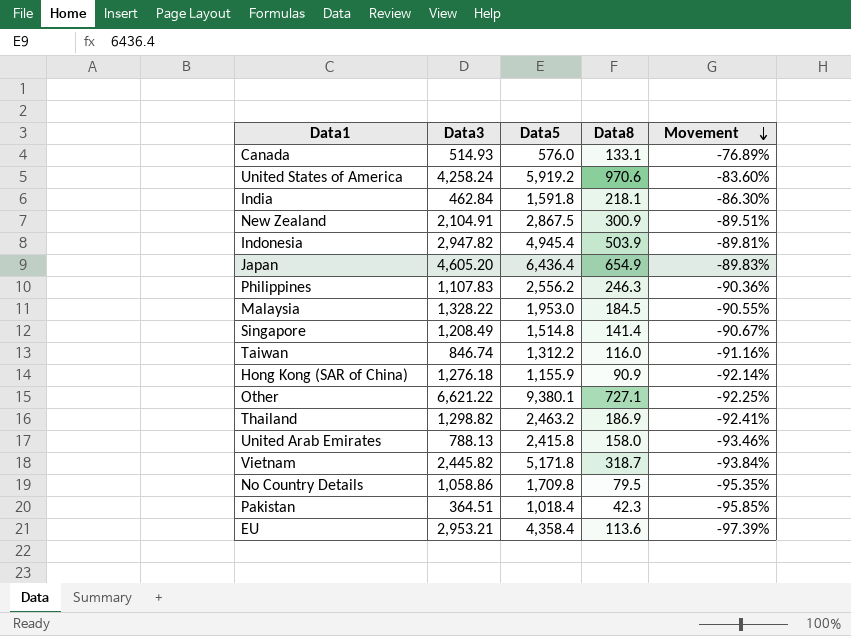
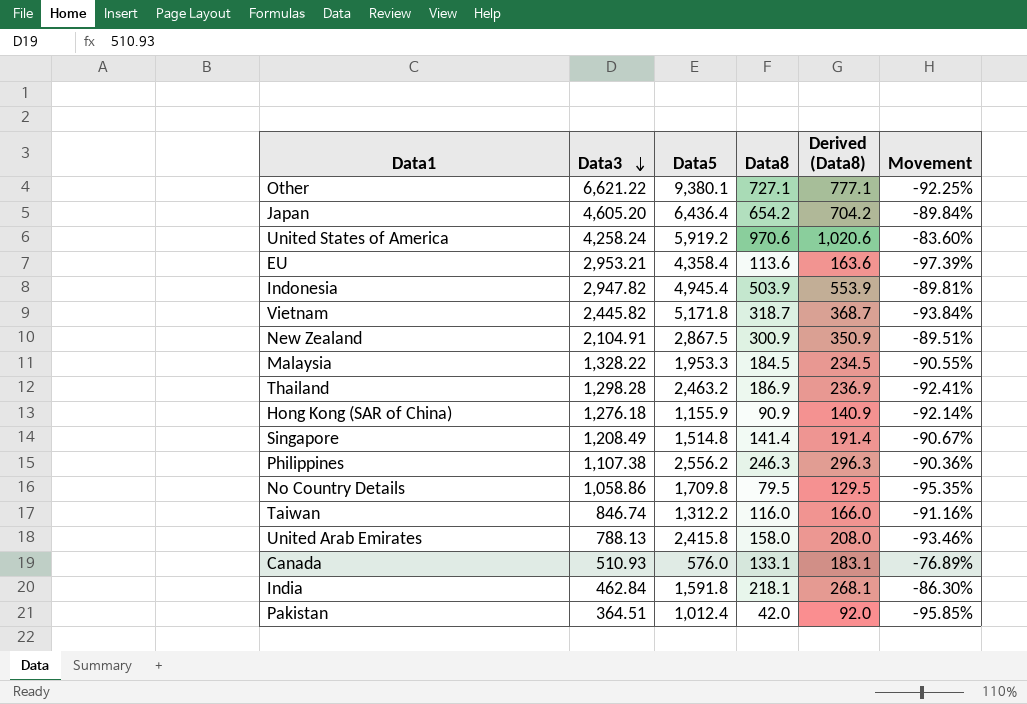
row order: Movement descending -> Data3 descending
column Derived (Data8) | formula: none -> [Data8] + 50
Japan | Data8: 654.9 -> 654.2
Japan | Movement: -89.83% -> -89.84%
Malaysia | Data5: 1,953.0 -> 1,953.3
Thailand | Data3: 1,298.82 -> 1,298.28
Philippines | Data3: 1,107.83 -> 1,107.38
Canada | Data3: 514.93 -> 510.93
Pakistan | Data5: 1,018.4 -> 1,012.4
Pakistan | Data8: 42.3 -> 42.0

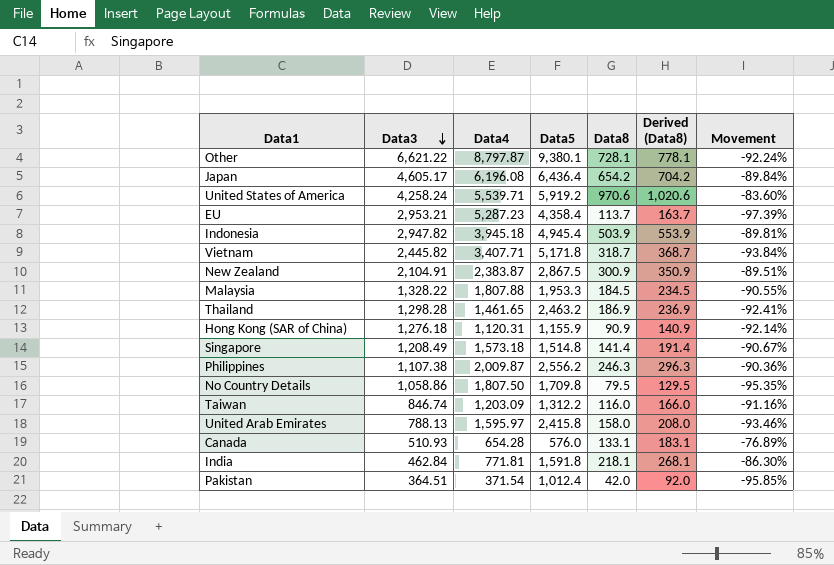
column Data4 | position: none -> 3
Other | Data8: 727.1 -> 728.1
Other | Derived (Data8): 777.1 -> 778.1
Other | Movement: -92.25% -> -92.24%
Japan | Data3: 4,605.20 -> 4,605.17
EU | Data8: 113.6 -> 113.7
EU | Derived (Data8): 163.6 -> 163.7

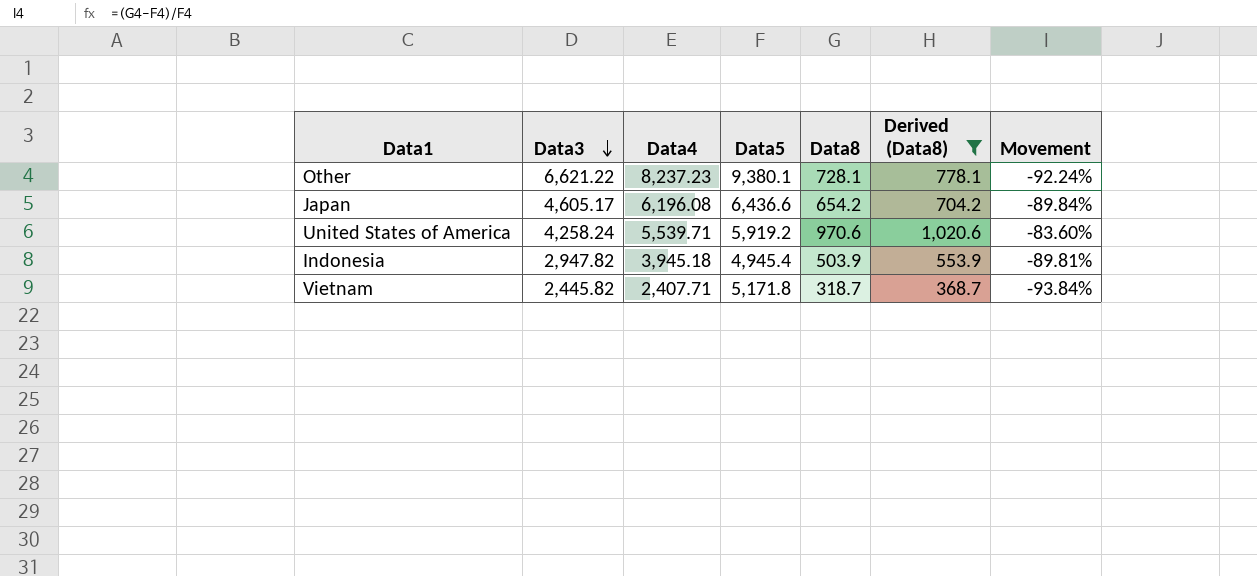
filter: none -> Derived (Data8) >= 368.7
Other | Data4: 8,797.87 -> 8,237.23
Japan | Data5: 6,436.4 -> 6,436.6
Vietnam | Data4: 3,407.71 -> 2,407.71

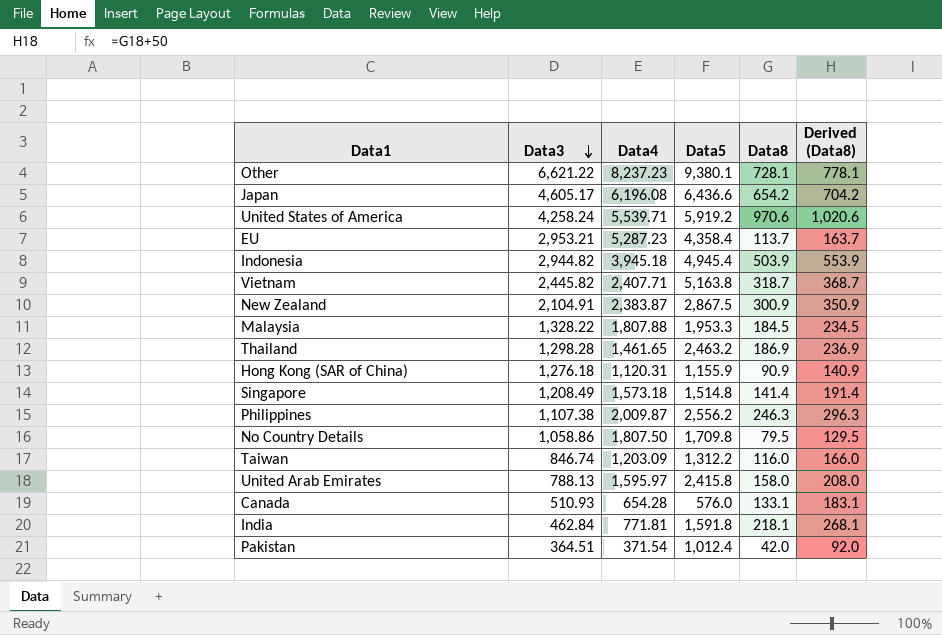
filter: Derived (Data8) >= 368.7 -> none
column Movement | formula: ([Data8] - [Data5]) / [Data5] -> none
Indonesia | Data3: 2,947.82 -> 2,944.82
Vietnam | Data5: 5,171.8 -> 5,163.8

